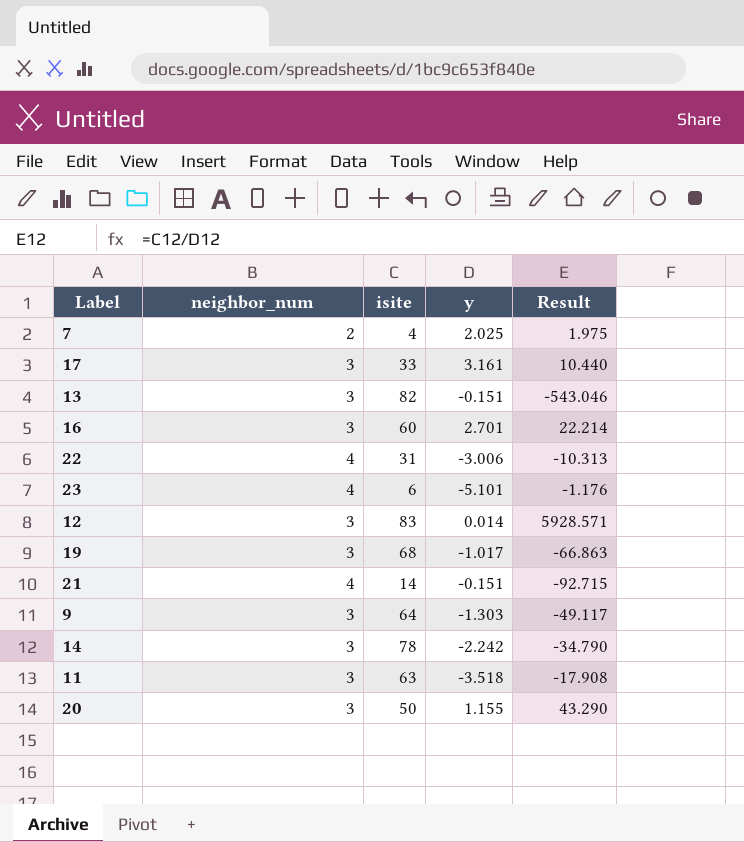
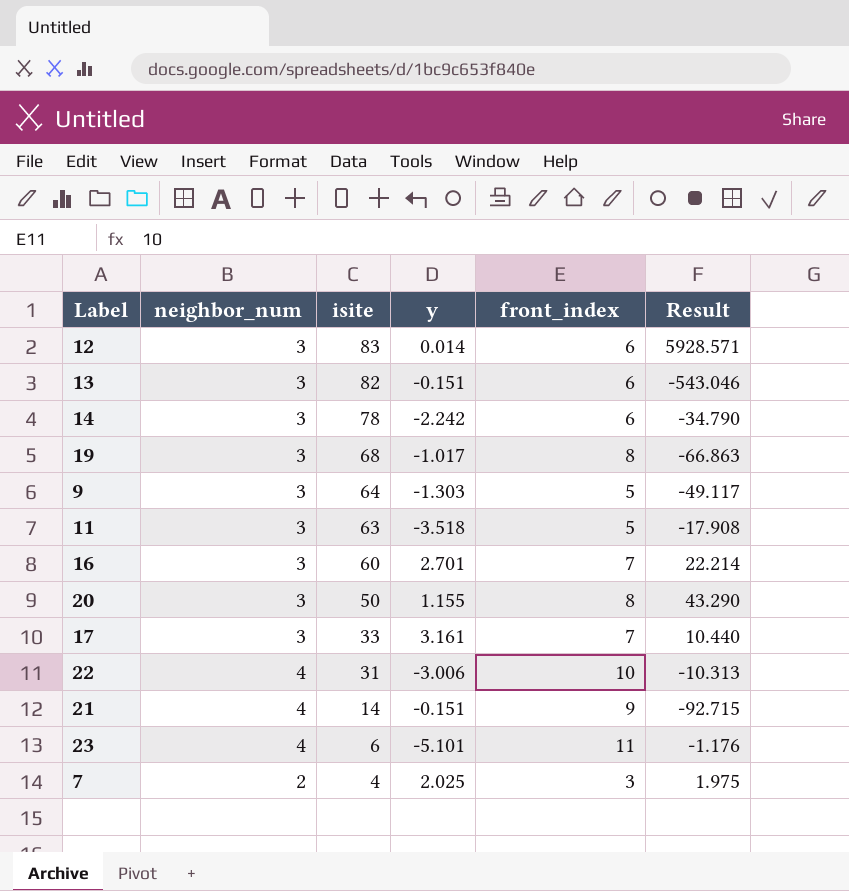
row order: none -> isite descending
column front_index | position: none -> 5

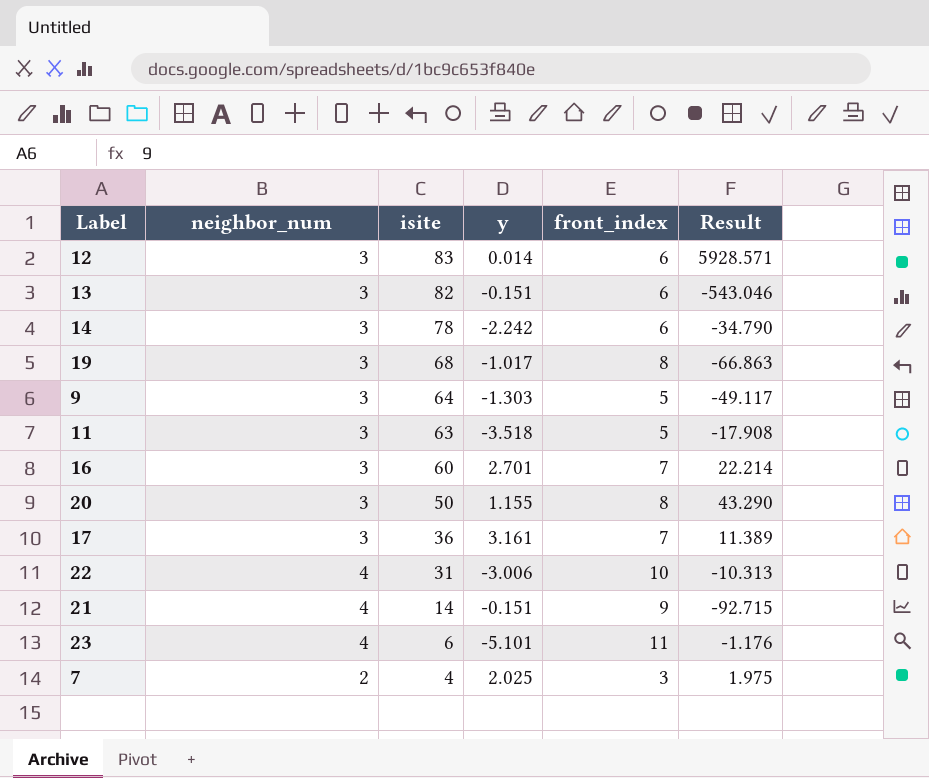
17 | isite: 33 -> 36
17 | Result: 10.440 -> 11.389

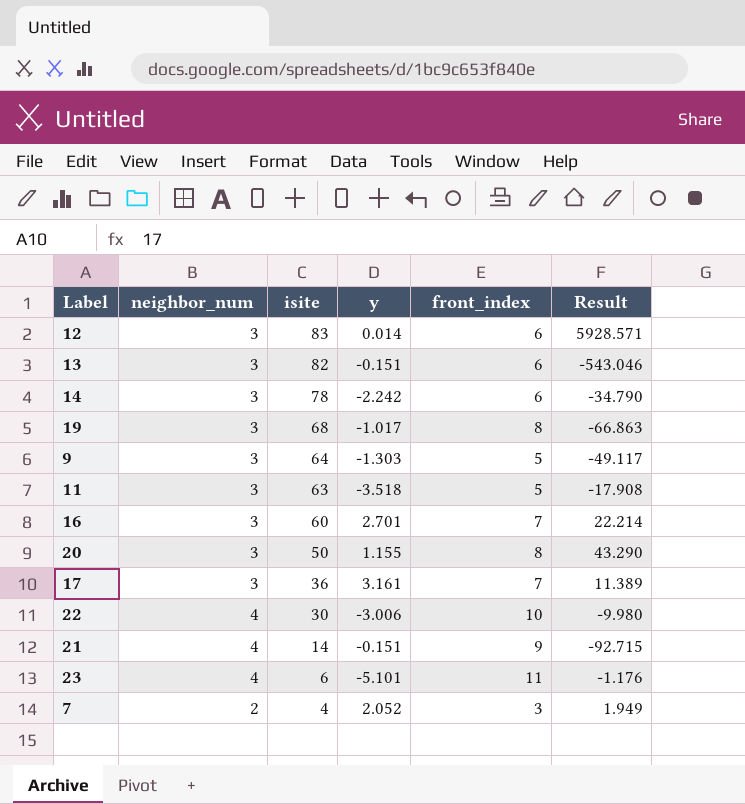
22 | isite: 31 -> 30
22 | Result: -10.313 -> -9.980
7 | y: 2.025 -> 2.052
7 | Result: 1.975 -> 1.949

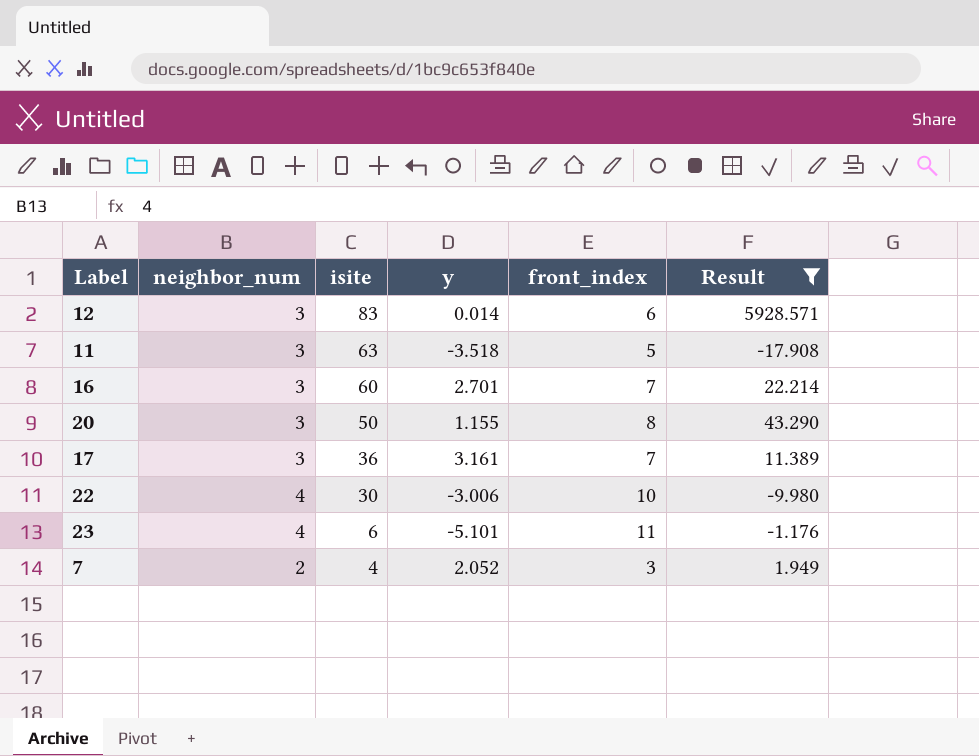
filter: none -> Result >= -17.908

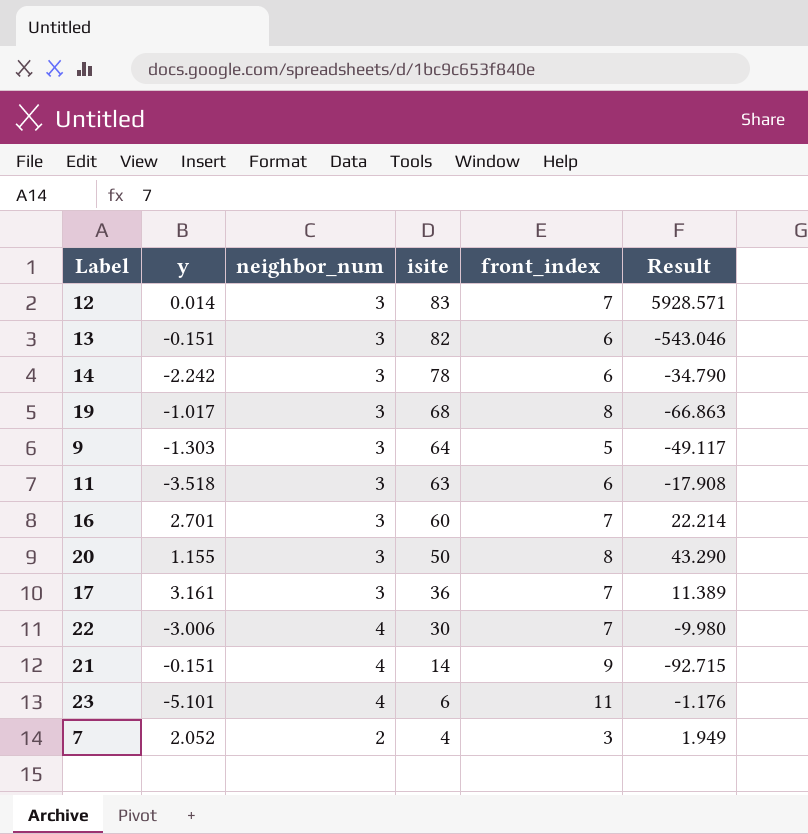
filter: Result >= -17.908 -> none
column y | position: 4 -> 2
12 | front_index: 6 -> 7
11 | front_index: 5 -> 6
22 | front_index: 10 -> 7

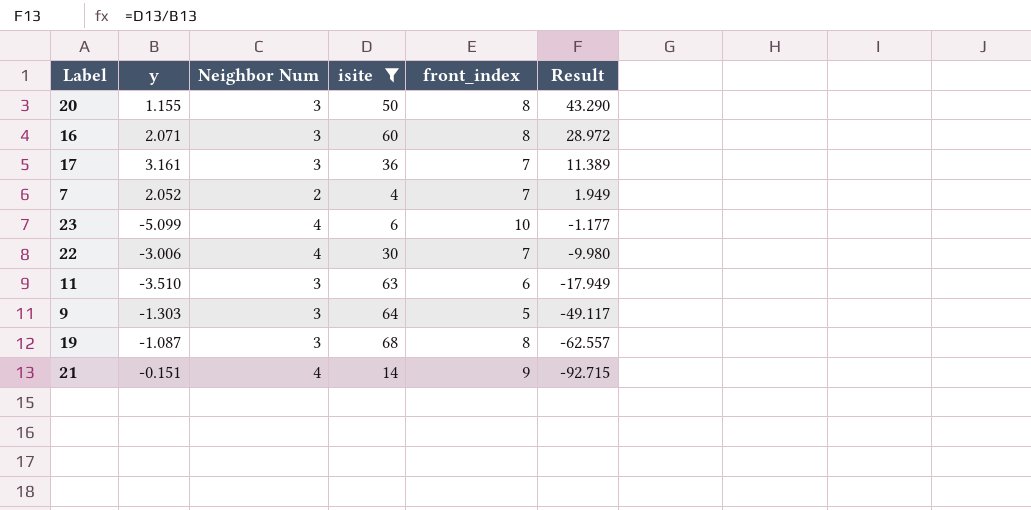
filter: none -> isite <= 68
row order: isite descending -> Result descending
column name: neighbor_num -> Neighbor Num
16 | y: 2.701 -> 2.071
16 | front_index: 7 -> 8
16 | Result: 22.214 -> 28.972
7 | front_index: 3 -> 7
23 | y: -5.101 -> -5.099
23 | front_index: 11 -> 10
23 | Result: -1.176 -> -1.177
11 | y: -3.518 -> -3.510
11 | Result: -17.908 -> -17.949
19 | y: -1.017 -> -1.087
19 | Result: -66.863 -> -62.557

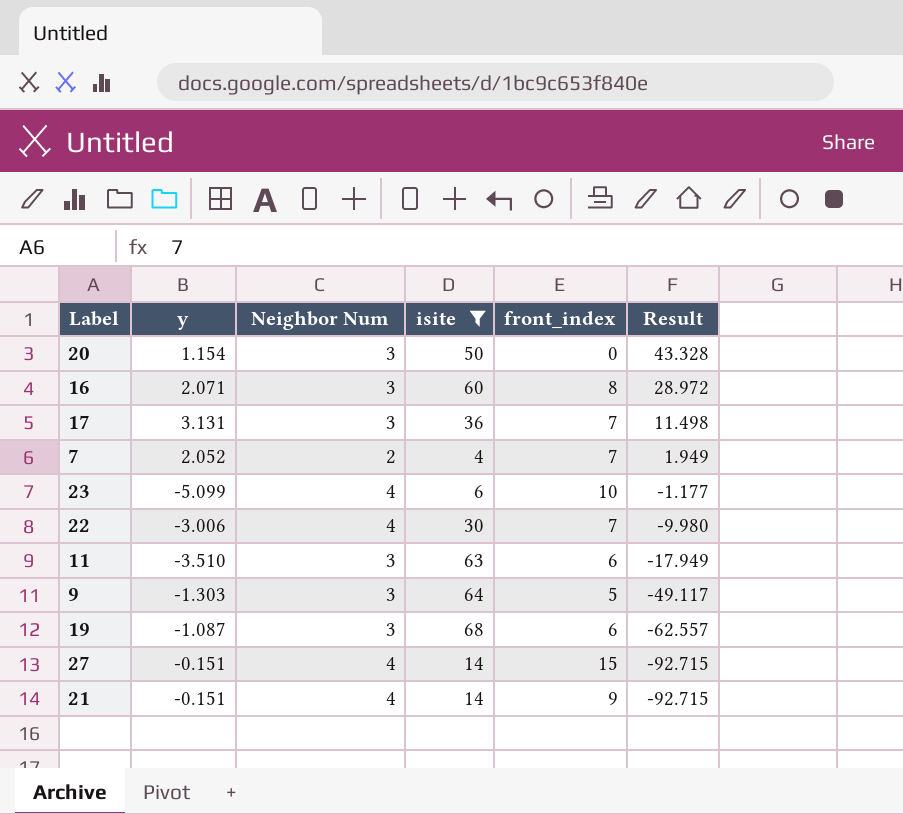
20 | y: 1.155 -> 1.154
20 | front_index: 8 -> 0
20 | Result: 43.290 -> 43.328
17 | y: 3.161 -> 3.131
17 | Result: 11.389 -> 11.498
19 | front_index: 8 -> 6
row 27: none -> -0.151 | 4 | 14 | 15 | -92.715

